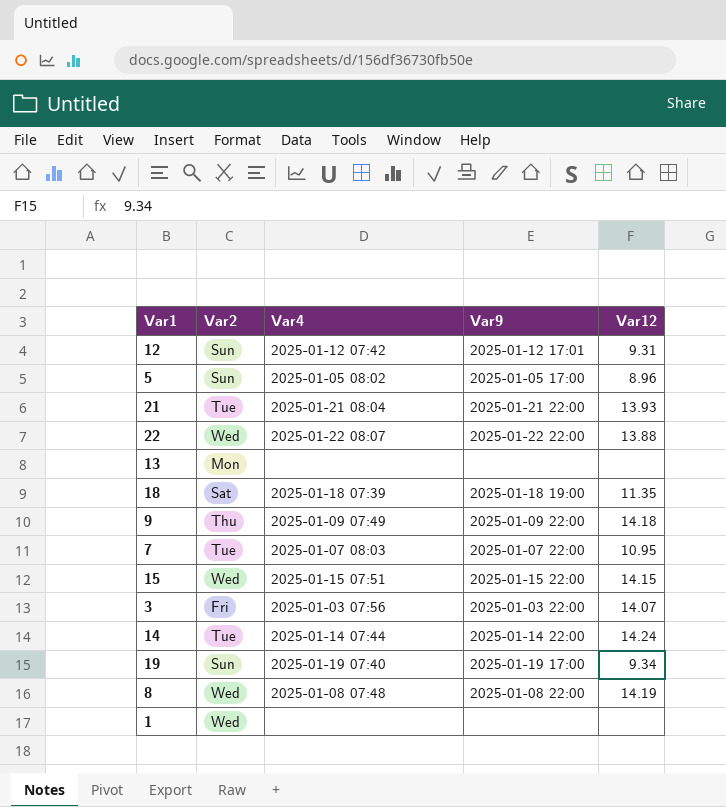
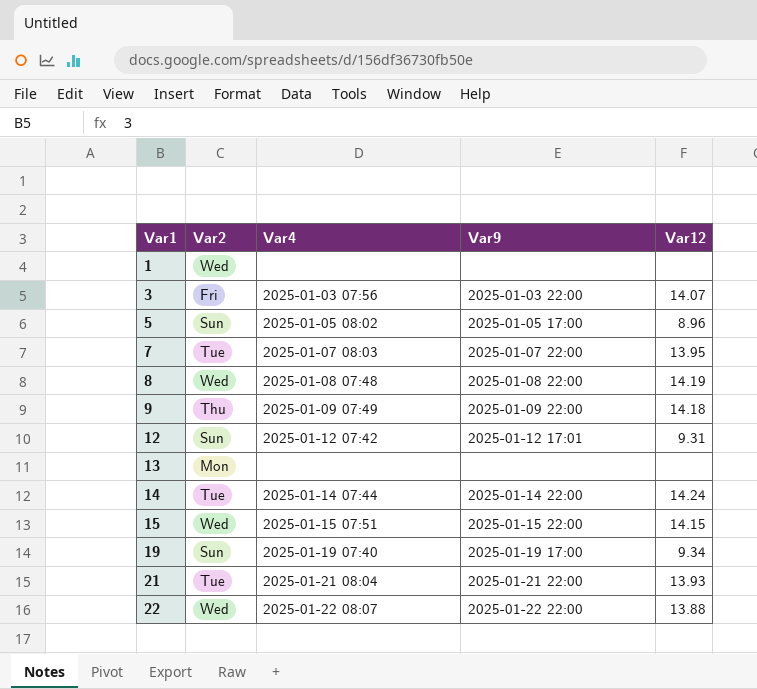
row order: none -> Var1 ascending
row 18: Sat | 2025-01-18 07:39 | 2025-01-18 19:00 | 11.35 -> none
7 | Var12: 10.95 -> 13.95

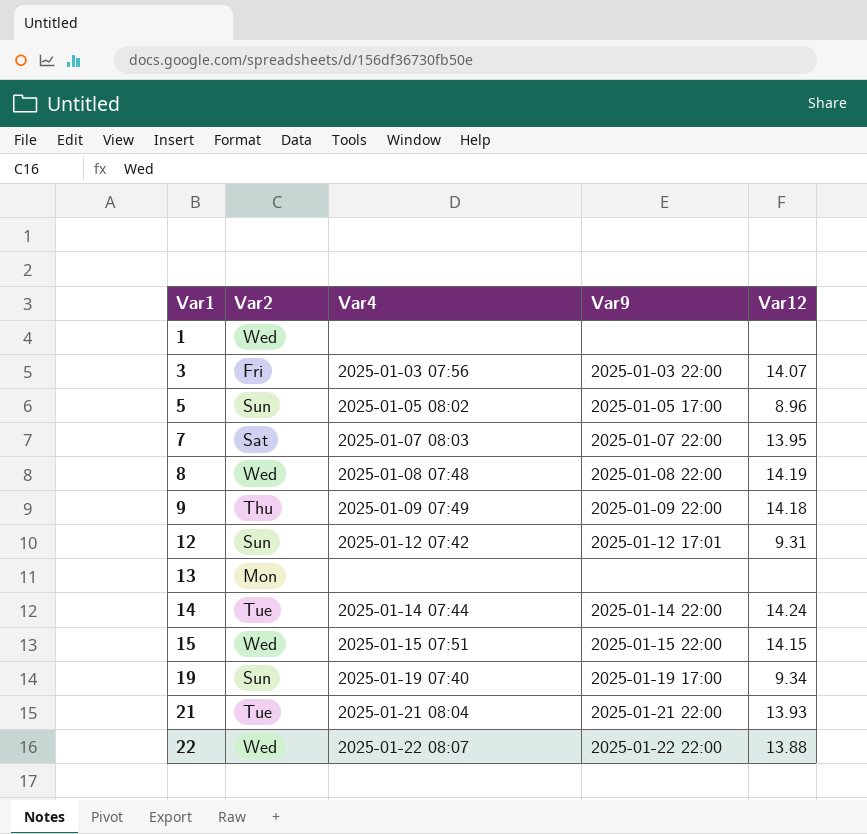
7 | Var2: Tue -> Sat

